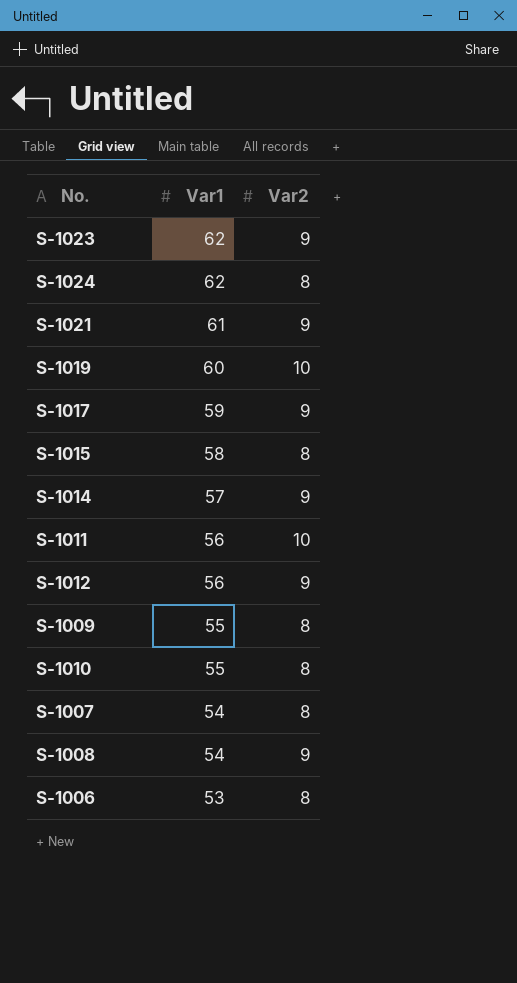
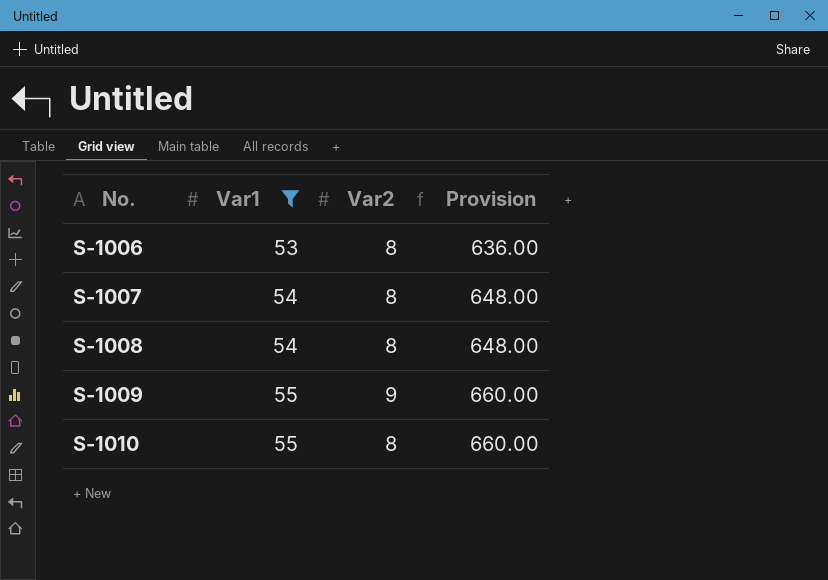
filter: none -> Var1 <= 55
row order: Var1 descending -> No. ascending
column Provision | formula: none -> [Var1] * 12
S-1008 | Var2: 9 -> 8
S-1009 | Var2: 8 -> 9

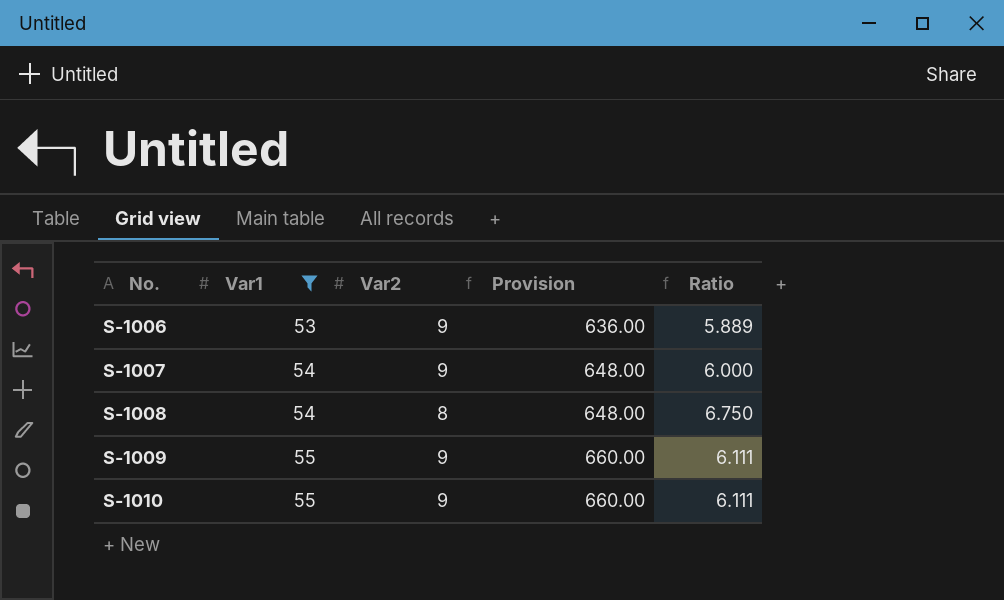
column Ratio | formula: none -> [Var1] / [Var2]
S-1006 | Var2: 8 -> 9
S-1007 | Var2: 8 -> 9
S-1010 | Var2: 8 -> 9

